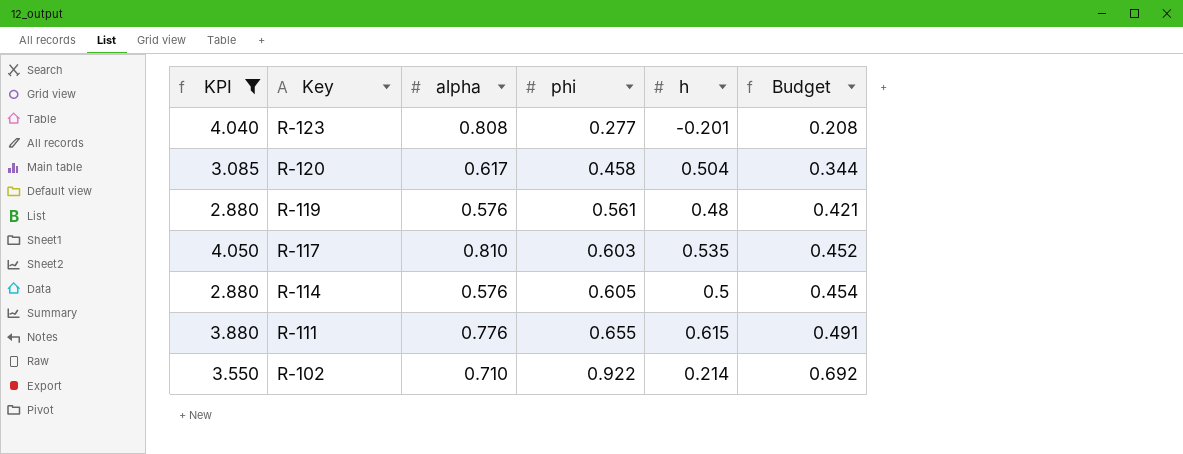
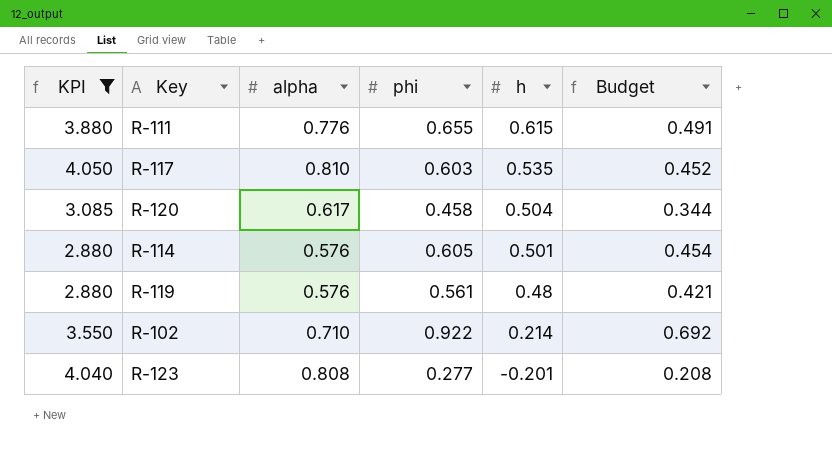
row order: Key descending -> h descending
R-114 | h: 0.5 -> 0.501

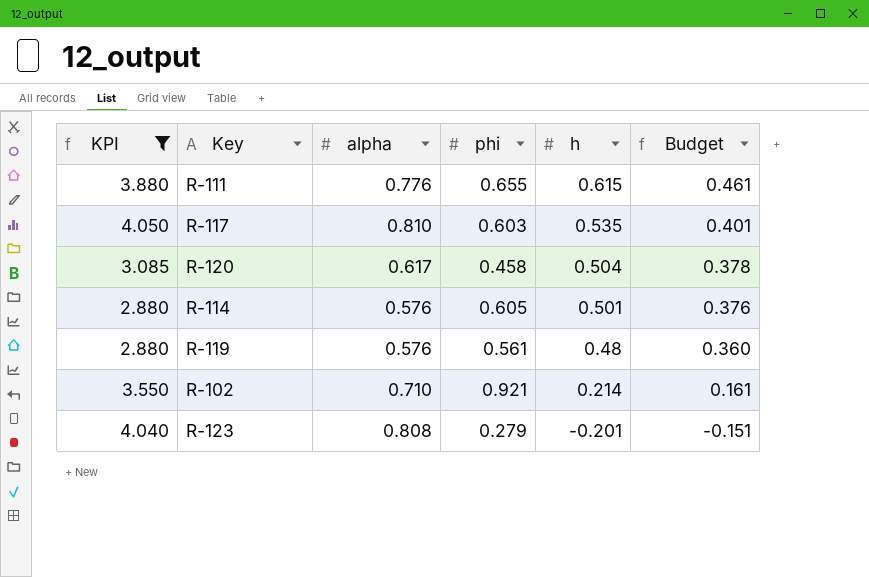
column Budget | formula: [phi] * 0.75 -> [h] * 0.75
R-102 | phi: 0.922 -> 0.921
R-123 | phi: 0.277 -> 0.279

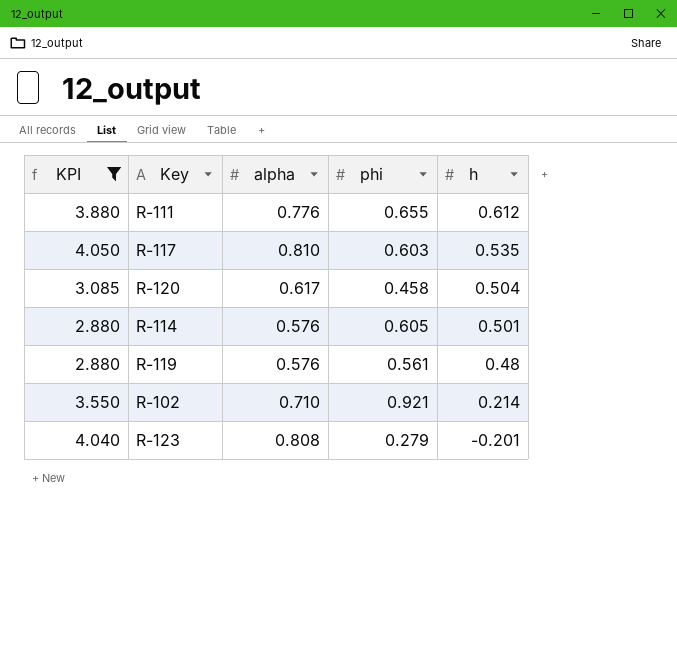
column Budget | formula: [h] * 0.75 -> none
R-111 | h: 0.615 -> 0.612

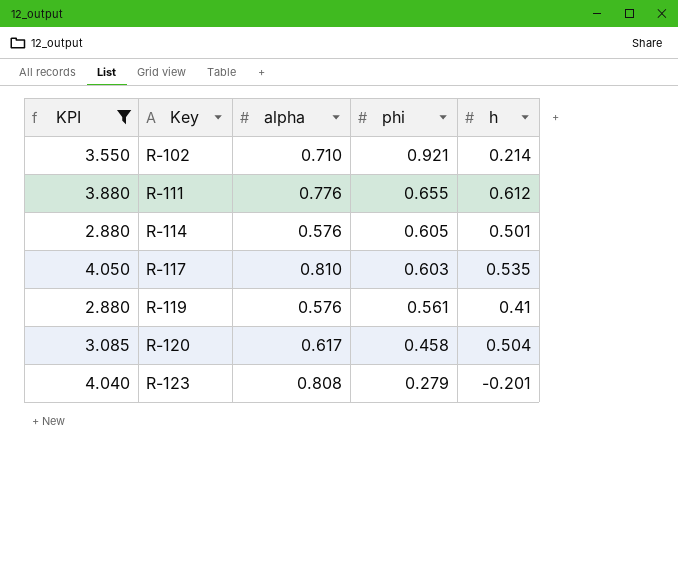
row order: h descending -> Key ascending
R-119 | h: 0.48 -> 0.41

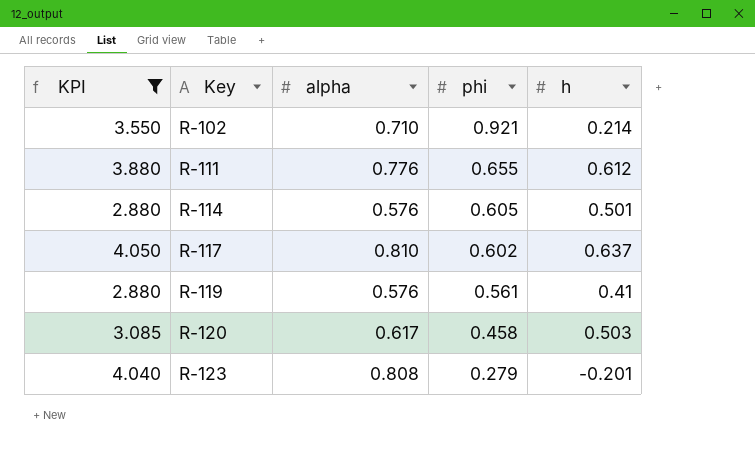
R-117 | phi: 0.603 -> 0.602
R-117 | h: 0.535 -> 0.637
R-120 | h: 0.504 -> 0.503

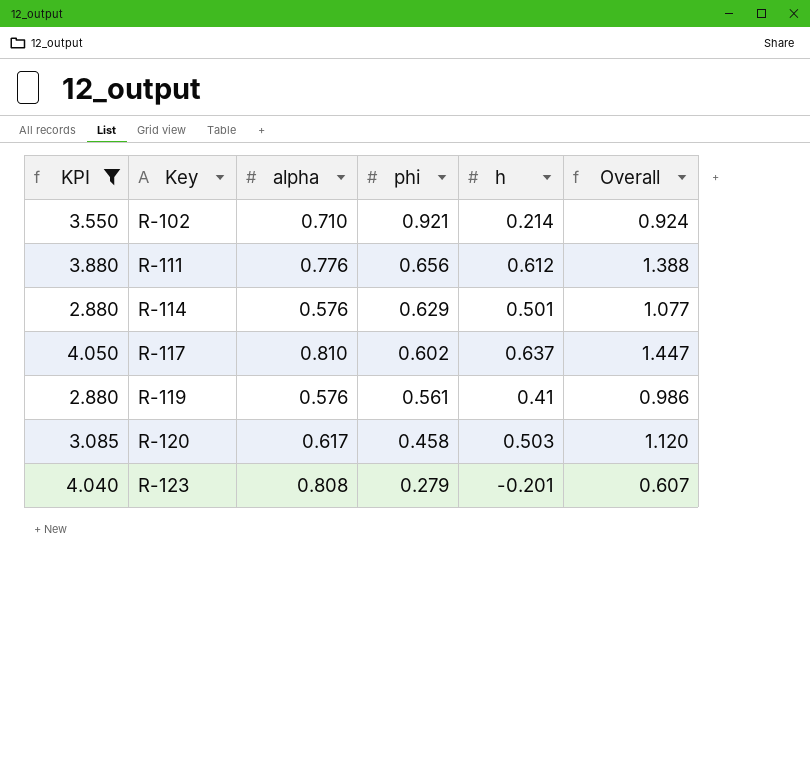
column Overall | formula: none -> [alpha] + [h]
R-111 | phi: 0.655 -> 0.656
R-114 | phi: 0.605 -> 0.629

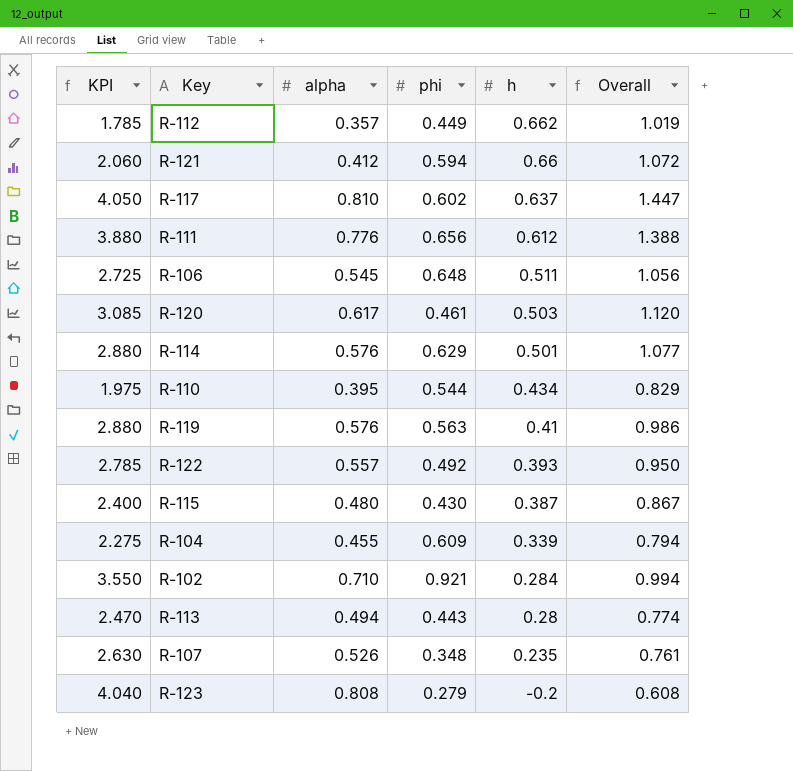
filter: KPI >= 2.880 -> none
row order: Key ascending -> h descending
R-120 | phi: 0.458 -> 0.461
R-119 | phi: 0.561 -> 0.563
R-102 | h: 0.214 -> 0.284
R-102 | Overall: 0.924 -> 0.994
R-123 | h: -0.201 -> -0.2
R-123 | Overall: 0.607 -> 0.608

